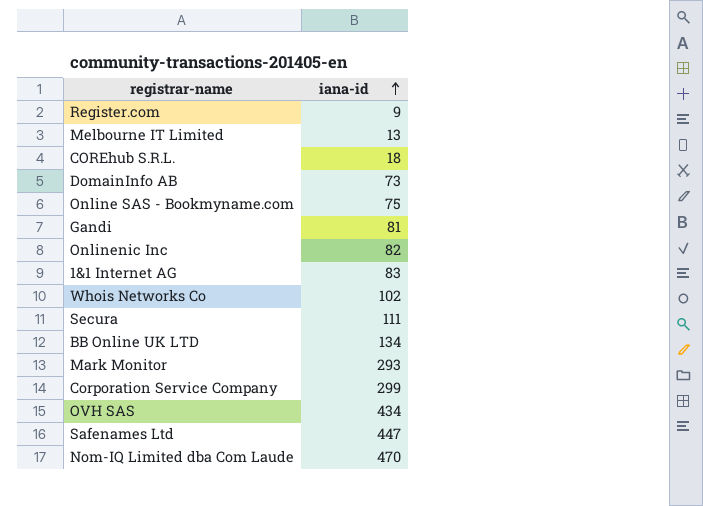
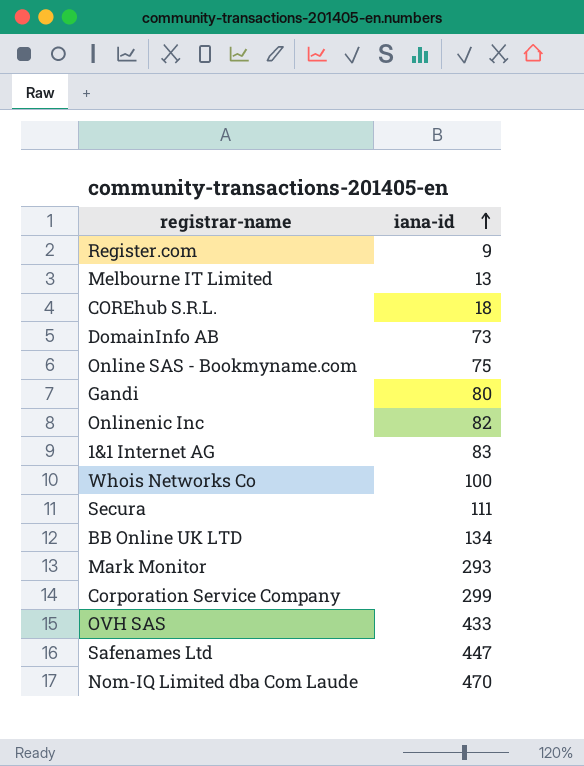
Gandi | iana-id: 81 -> 80
Whois Networks Co | iana-id: 102 -> 100
OVH SAS | iana-id: 434 -> 433

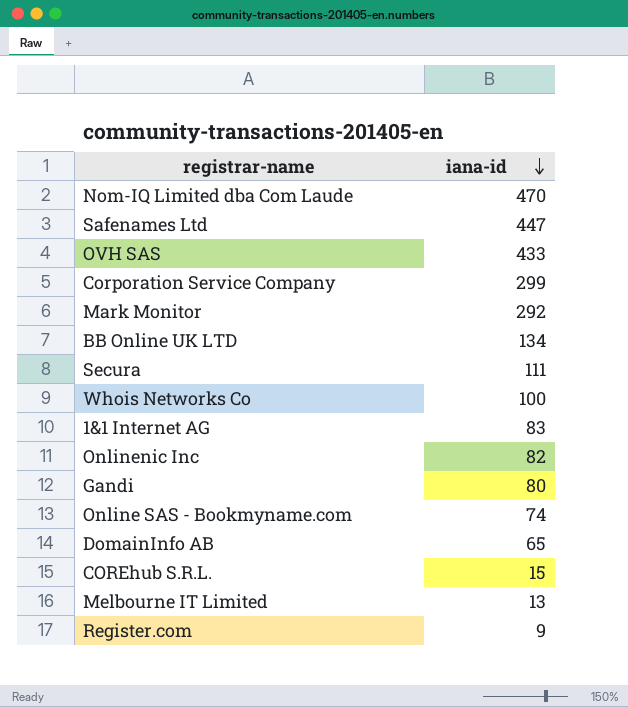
row order: iana-id ascending -> iana-id descending
Mark Monitor | iana-id: 293 -> 292
Online SAS - Bookmyname.com | iana-id: 75 -> 74
DomainInfo AB | iana-id: 73 -> 65
COREhub S.R.L. | iana-id: 18 -> 15

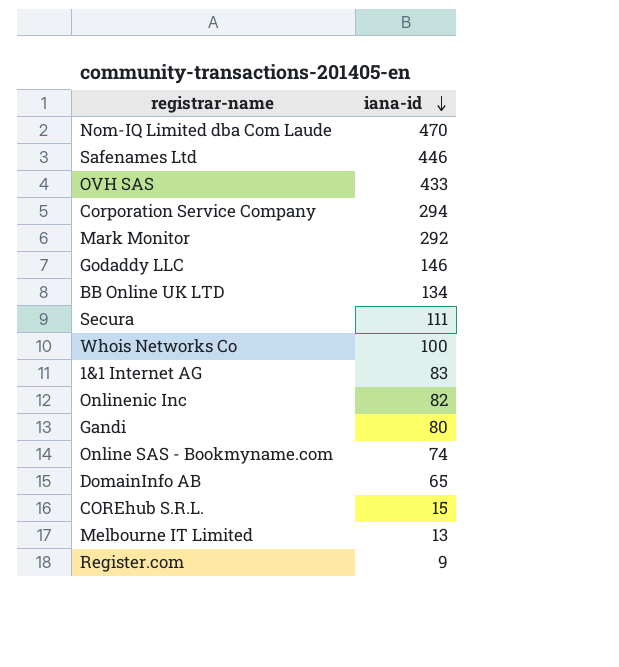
Safenames Ltd | iana-id: 447 -> 446
Corporation Service Company | iana-id: 299 -> 294
row Godaddy LLC: none -> 146

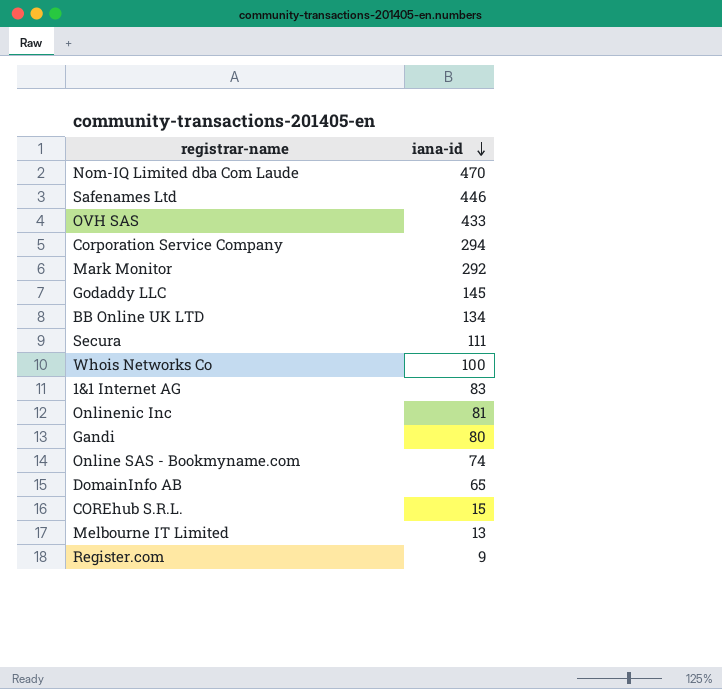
Godaddy LLC | iana-id: 146 -> 145
Onlinenic Inc | iana-id: 82 -> 81

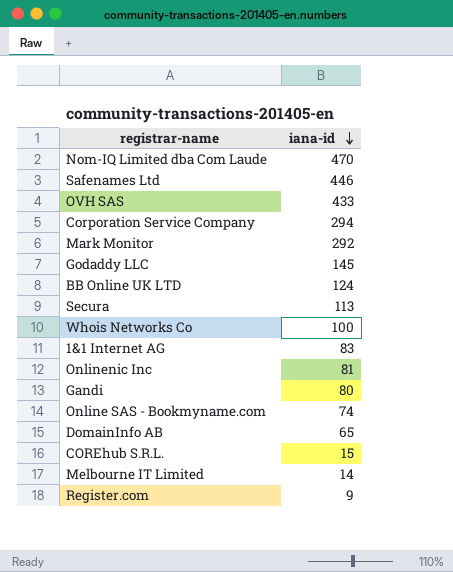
BB Online UK LTD | iana-id: 134 -> 124
Secura | iana-id: 111 -> 113
Melbourne IT Limited | iana-id: 13 -> 14

